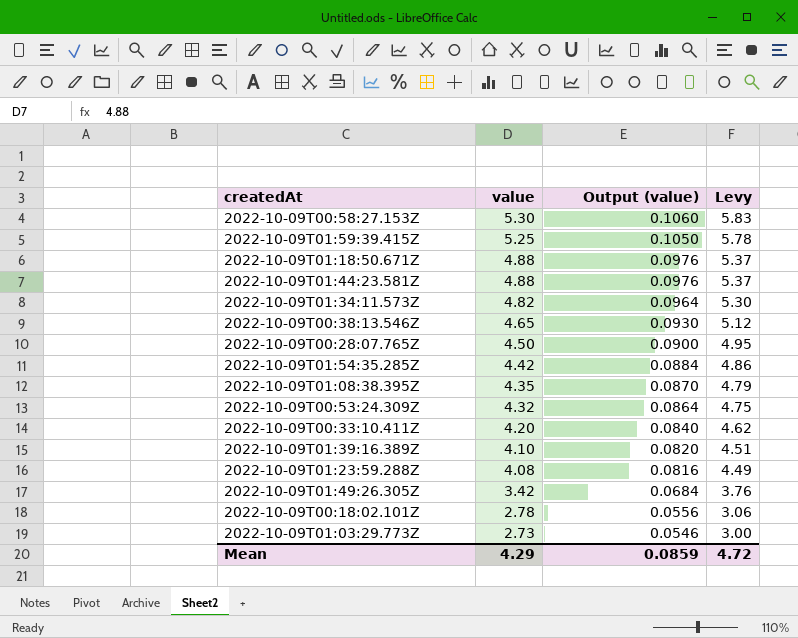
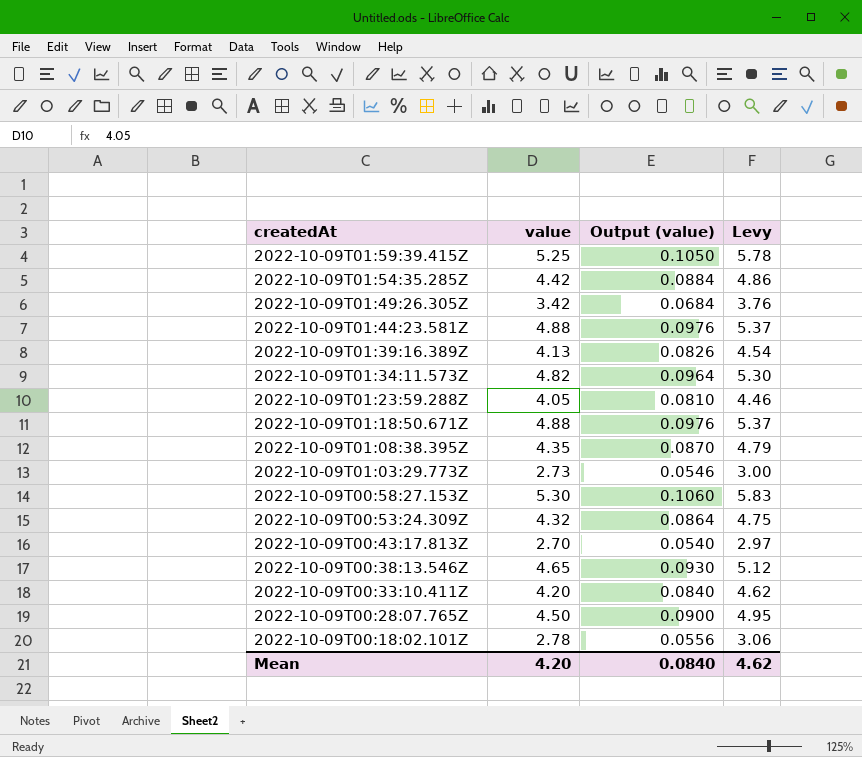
row order: value descending -> createdAt descending
2022-10-09T01:39:16.389Z | value: 4.10 -> 4.13
2022-10-09T01:39:16.389Z | Output (value): 0.0820 -> 0.0826
2022-10-09T01:39:16.389Z | Levy: 4.51 -> 4.54
2022-10-09T01:23:59.288Z | value: 4.08 -> 4.05
2022-10-09T01:23:59.288Z | Output (value): 0.0816 -> 0.0810
2022-10-09T01:23:59.288Z | Levy: 4.49 -> 4.46
row 2022-10-09T00:43:17.813Z: none -> 2.70 | 0.0540 | 2.97
Mean | value: 4.29 -> 4.20
Mean | Output (value): 0.0859 -> 0.0840
Mean | Levy: 4.72 -> 4.62

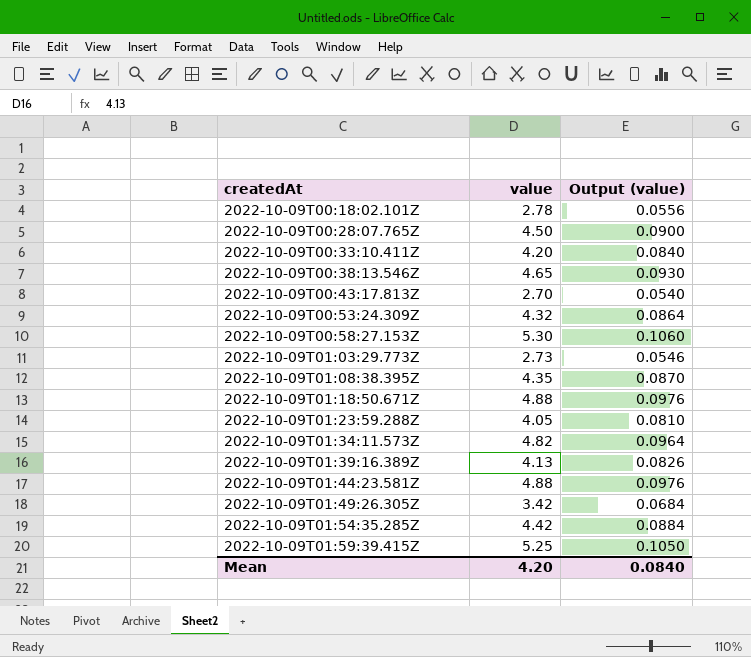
row order: createdAt descending -> createdAt ascending
column Levy | formula: [value] * 1.1 -> none

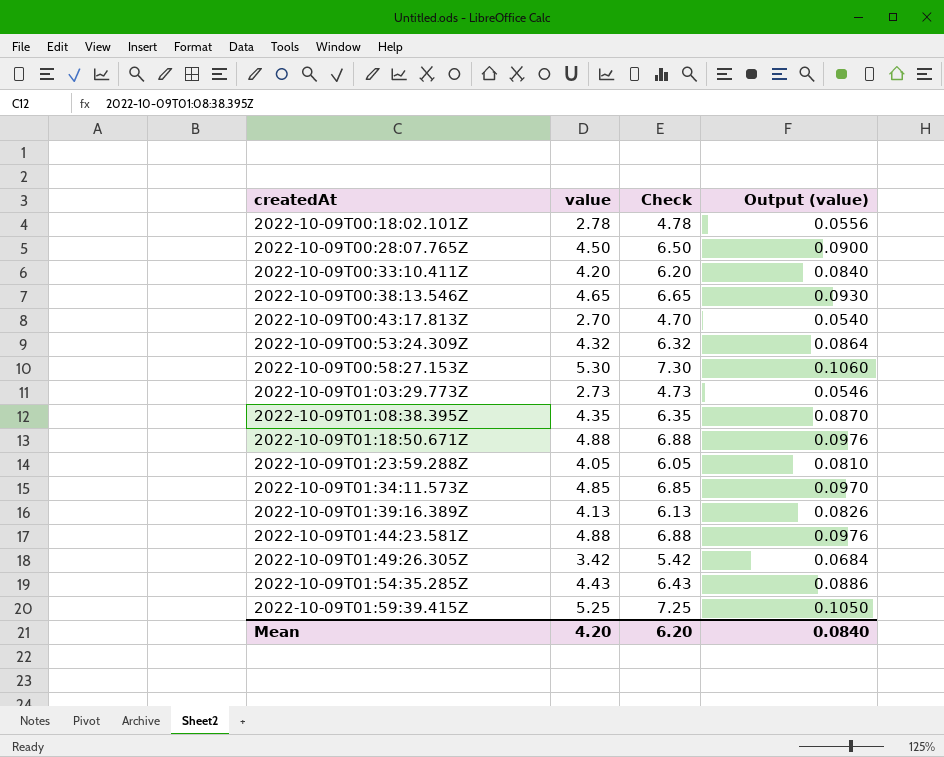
column Check | formula: none -> [value] + 2
2022-10-09T01:34:11.573Z | value: 4.82 -> 4.85
2022-10-09T01:34:11.573Z | Output (value): 0.0964 -> 0.0970
2022-10-09T01:54:35.285Z | value: 4.42 -> 4.43
2022-10-09T01:54:35.285Z | Output (value): 0.0884 -> 0.0886

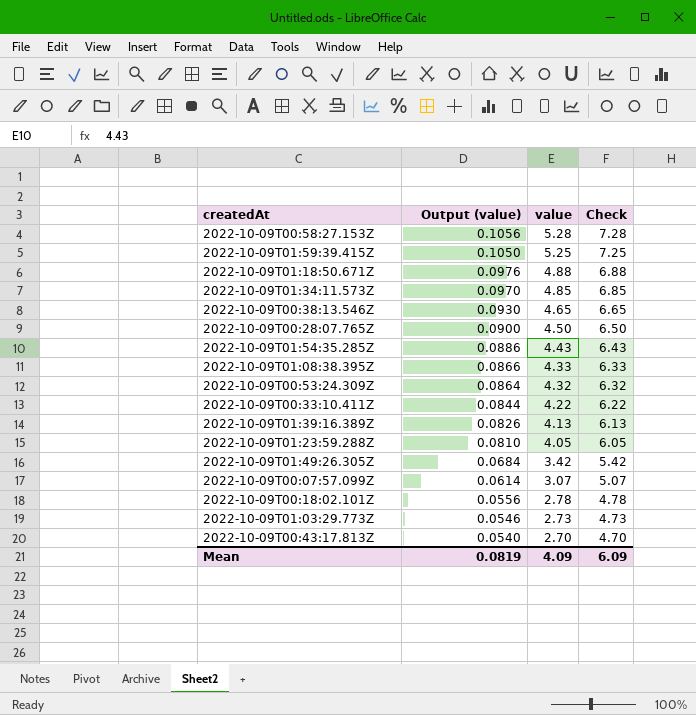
row order: createdAt ascending -> Output (value) descending
column Output (value) | position: 4 -> 2
row 2022-10-09T01:44:23.581Z: 4.88 | 6.88 | 0.0976 -> none
2022-10-09T00:58:27.153Z | Output (value): 0.1060 -> 0.1056
2022-10-09T00:58:27.153Z | value: 5.30 -> 5.28
2022-10-09T00:58:27.153Z | Check: 7.30 -> 7.28
2022-10-09T01:08:38.395Z | Output (value): 0.0870 -> 0.0866
2022-10-09T01:08:38.395Z | value: 4.35 -> 4.33
2022-10-09T01:08:38.395Z | Check: 6.35 -> 6.33
2022-10-09T00:33:10.411Z | Output (value): 0.0840 -> 0.0844
2022-10-09T00:33:10.411Z | value: 4.20 -> 4.22
2022-10-09T00:33:10.411Z | Check: 6.20 -> 6.22
row 2022-10-09T00:07:57.099Z: none -> 0.0614 | 3.07 | 5.07
Mean | Output (value): 0.0840 -> 0.0819
Mean | value: 4.20 -> 4.09
Mean | Check: 6.20 -> 6.09

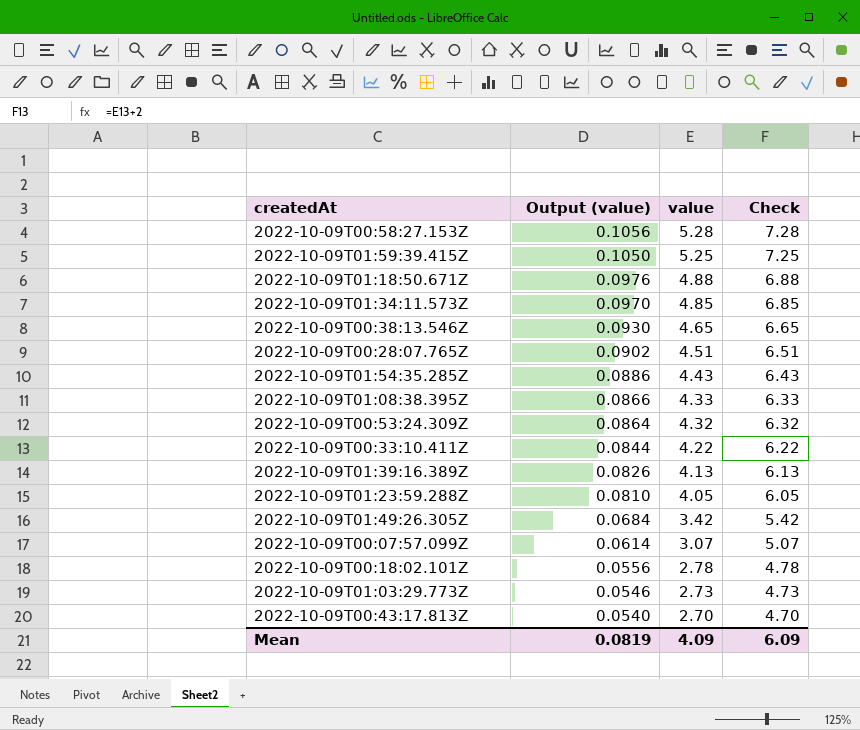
2022-10-09T00:28:07.765Z | Output (value): 0.0900 -> 0.0902
2022-10-09T00:28:07.765Z | value: 4.50 -> 4.51
2022-10-09T00:28:07.765Z | Check: 6.50 -> 6.51

